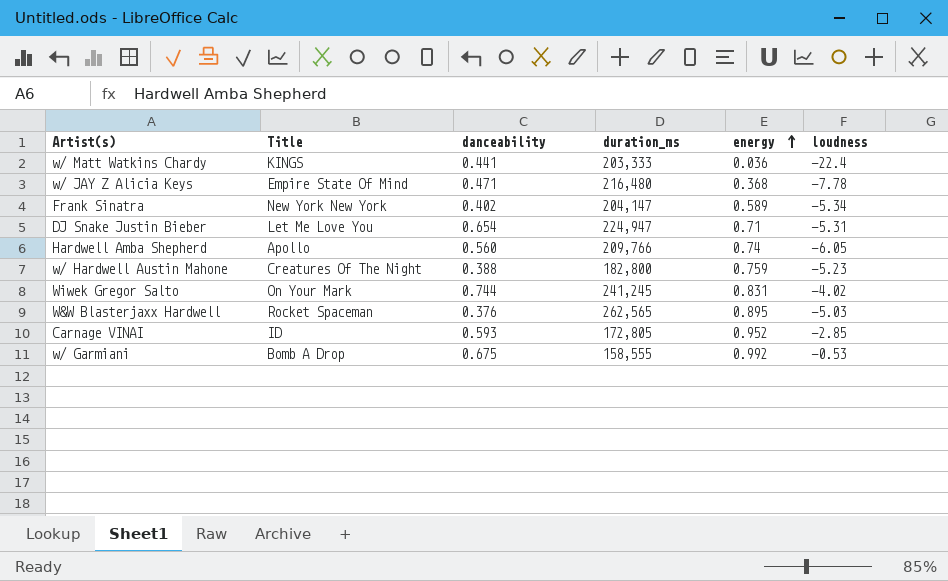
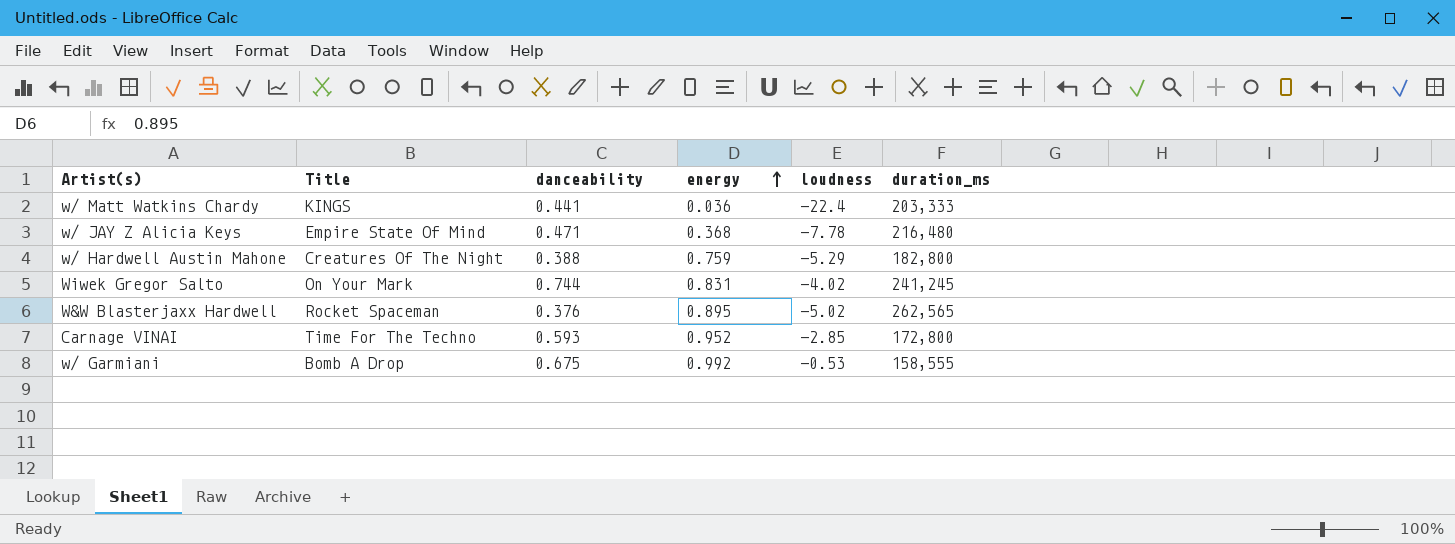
column duration_ms | position: 4 -> 6
row Frank Sinatra: New York New York | 0.402 | 204,147 | 0.589 | -5.34 -> none
row DJ Snake Justin Bieber: Let Me Love You | 0.654 | 224,947 | 0.71 | -5.31 -> none
row Hardwell Amba Shepherd: Apollo | 0.560 | 209,766 | 0.74 | -6.05 -> none
w/ Hardwell Austin Mahone | loudness: -5.23 -> -5.29
W&W Blasterjaxx Hardwell | loudness: -5.03 -> -5.02
Carnage VINAI | Title: ID -> Time For The Techno
Carnage VINAI | duration_ms: 172,805 -> 172,800

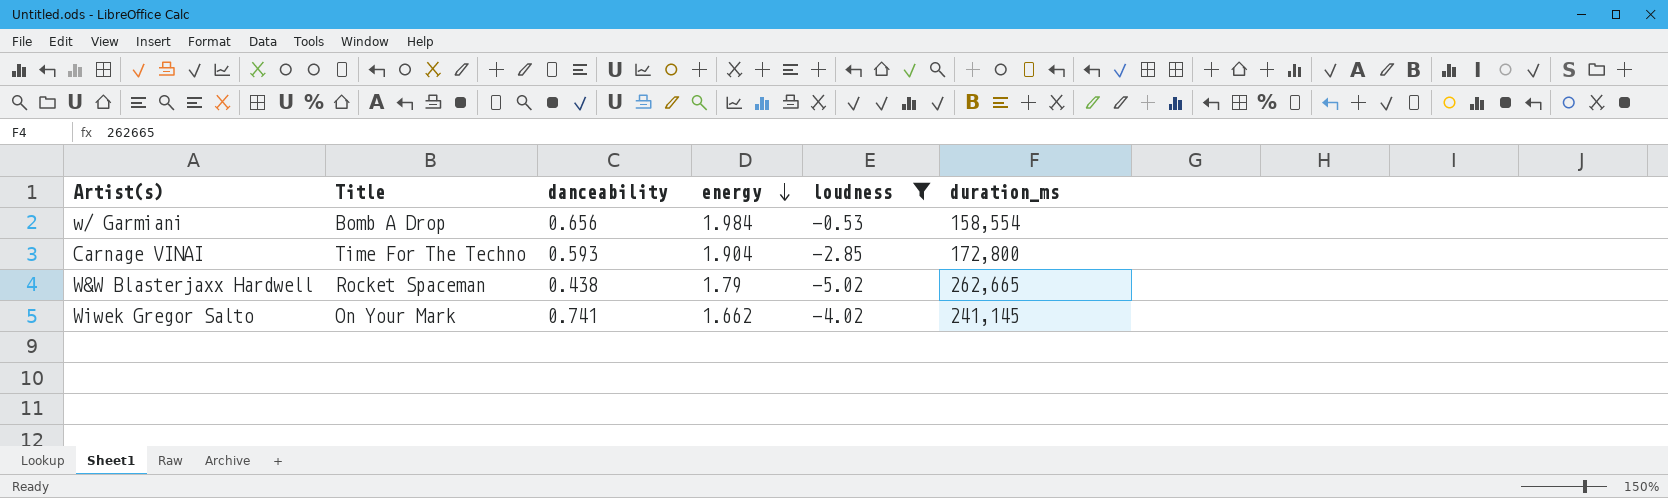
filter: none -> loudness >= -5.02
row order: energy ascending -> energy descending
w/ Garmiani | danceability: 0.675 -> 0.656
w/ Garmiani | energy: 0.992 -> 1.984
w/ Garmiani | duration_ms: 158,555 -> 158,554
Carnage VINAI | energy: 0.952 -> 1.904
W&W Blasterjaxx Hardwell | danceability: 0.376 -> 0.438
W&W Blasterjaxx Hardwell | energy: 0.895 -> 1.79
W&W Blasterjaxx Hardwell | duration_ms: 262,565 -> 262,665
Wiwek Gregor Salto | danceability: 0.744 -> 0.741
Wiwek Gregor Salto | energy: 0.831 -> 1.662
Wiwek Gregor Salto | duration_ms: 241,245 -> 241,145

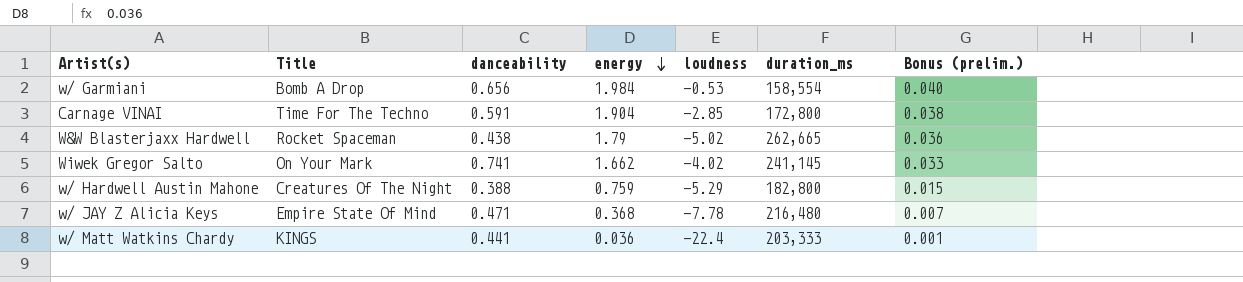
filter: loudness >= -5.02 -> none
column Bonus (prelim.) | formula: none -> [energy] * 0.02
Carnage VINAI | danceability: 0.593 -> 0.591

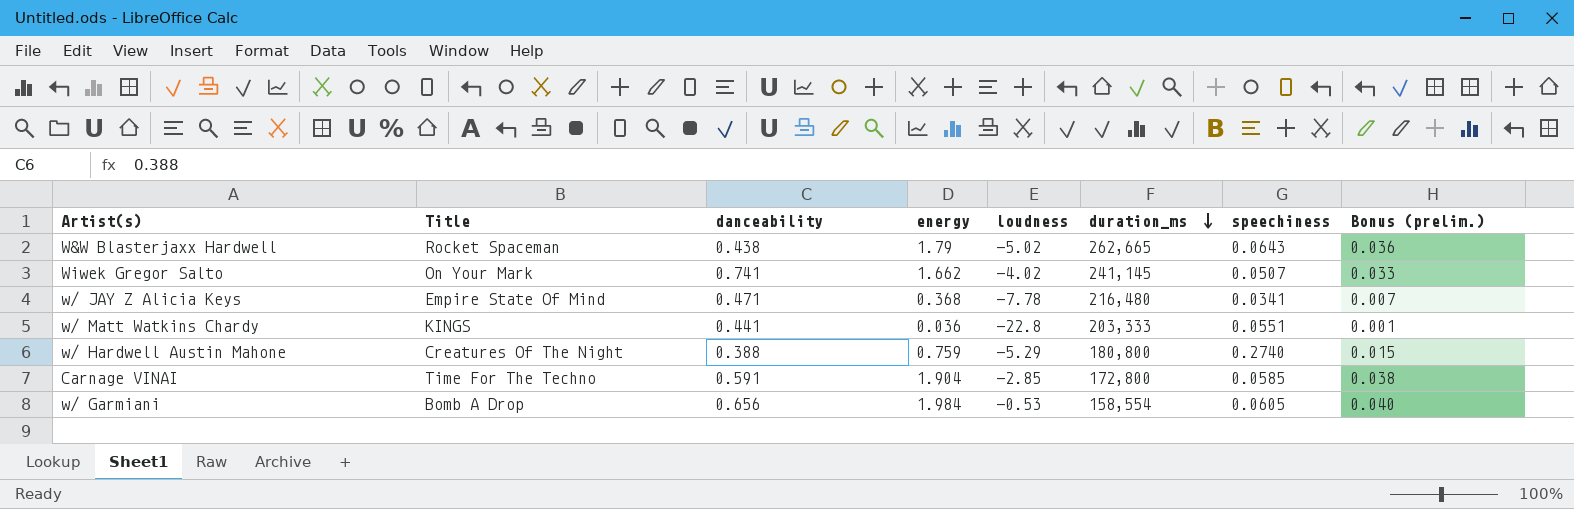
row order: energy descending -> duration_ms descending
column speechiness | position: none -> 7
w/ Matt Watkins Chardy | loudness: -22.4 -> -22.8
w/ Hardwell Austin Mahone | duration_ms: 182,800 -> 180,800

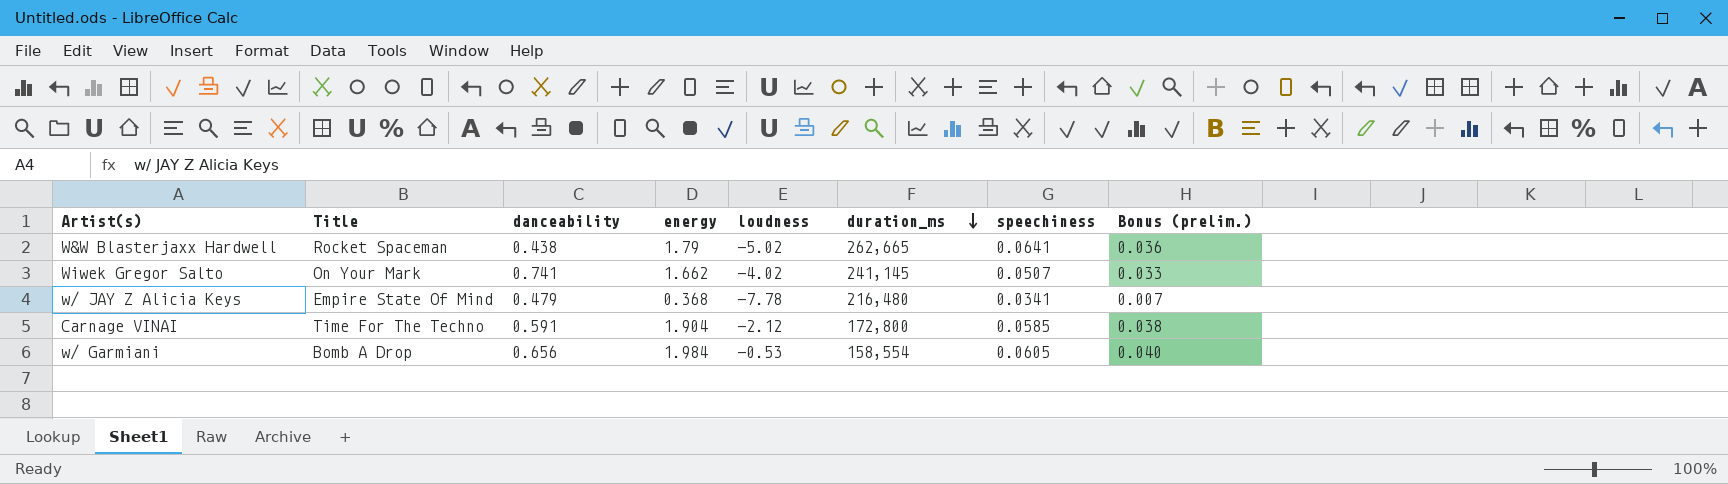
row w/ Matt Watkins Chardy: KINGS | 0.441 | 0.036 | -22.8 | 203,333 | 0.0551 | 0.001 -> none
row w/ Hardwell Austin Mahone: Creatures Of The Night | 0.388 | 0.759 | -5.29 | 180,800 | 0.2740 | 0.015 -> none
W&W Blasterjaxx Hardwell | speechiness: 0.0643 -> 0.0641
w/ JAY Z Alicia Keys | danceability: 0.471 -> 0.479
Carnage VINAI | loudness: -2.85 -> -2.12

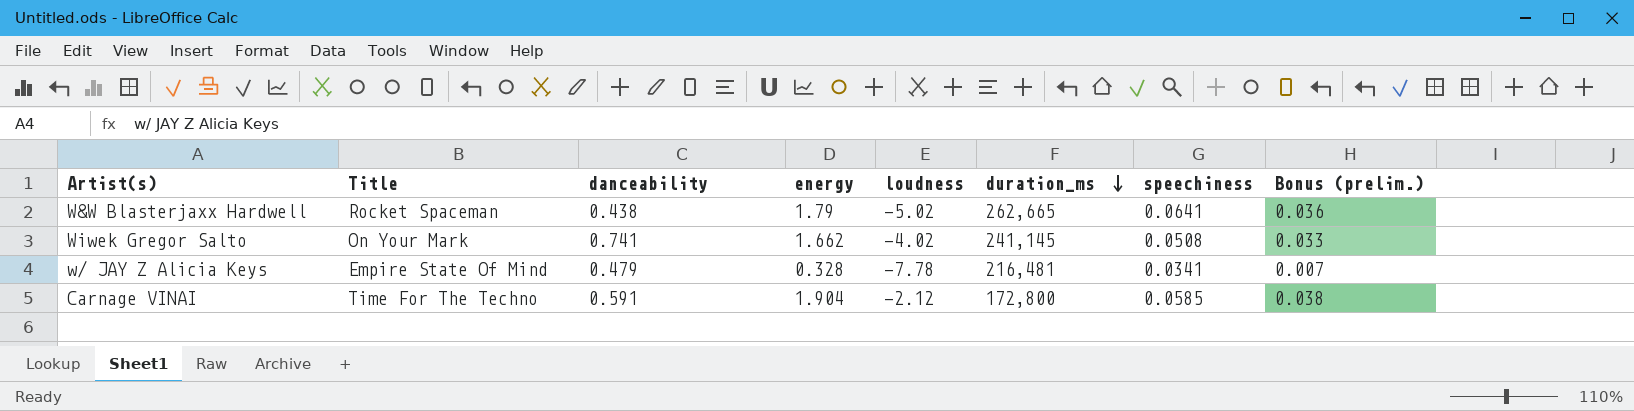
row w/ Garmiani: Bomb A Drop | 0.656 | 1.984 | -0.53 | 158,554 | 0.0605 | 0.040 -> none
Wiwek Gregor Salto | speechiness: 0.0507 -> 0.0508
w/ JAY Z Alicia Keys | energy: 0.368 -> 0.328
w/ JAY Z Alicia Keys | duration_ms: 216,480 -> 216,481

